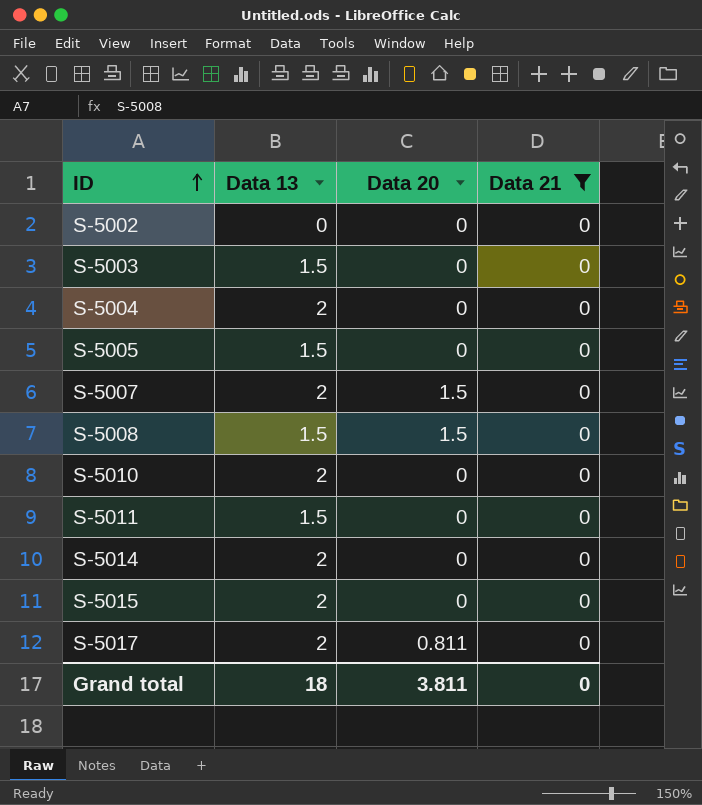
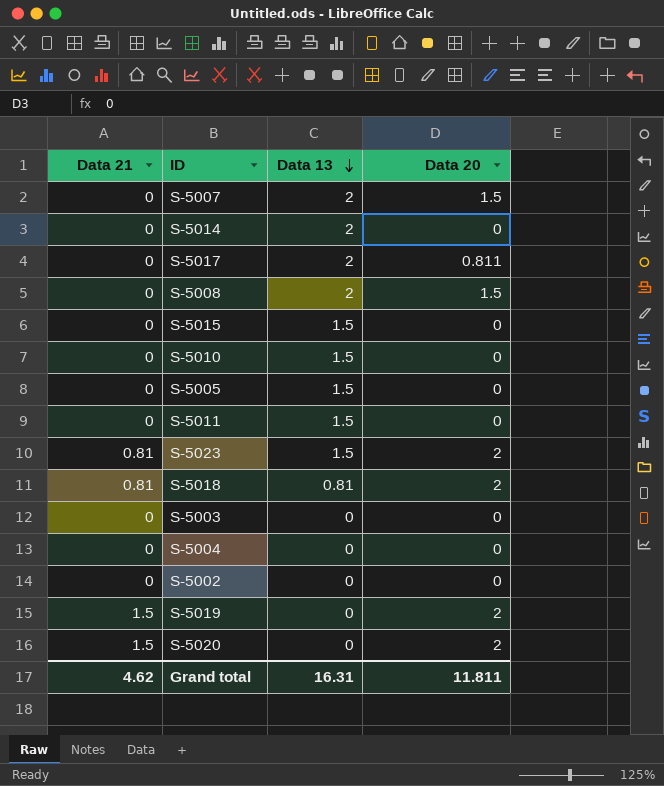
filter: Data 21 = 0 -> none
row order: ID ascending -> Data 13 descending
column Data 21 | position: 4 -> 1
S-5008 | Data 13: 1.5 -> 2
S-5015 | Data 13: 2 -> 1.5
S-5010 | Data 13: 2 -> 1.5
S-5003 | Data 13: 1.5 -> 0
S-5004 | Data 13: 2 -> 0
Grand total | Data 21: 0 -> 4.62
Grand total | Data 13: 18 -> 16.31
Grand total | Data 20: 3.811 -> 11.811

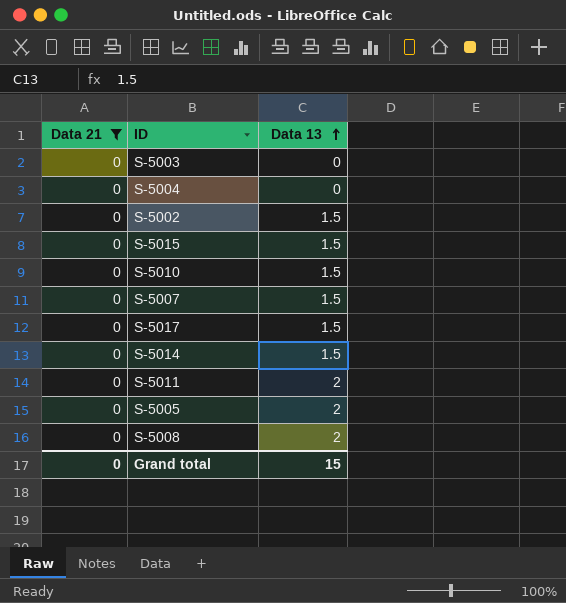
filter: none -> Data 21 = 0
row order: Data 13 descending -> Data 13 ascending
column Data 20 | position: 4 -> none
S-5002 | Data 13: 0 -> 1.5
S-5007 | Data 13: 2 -> 1.5
S-5017 | Data 13: 2 -> 1.5
S-5014 | Data 13: 2 -> 1.5
S-5011 | Data 13: 1.5 -> 2
S-5005 | Data 13: 1.5 -> 2
Grand total | Data 21: 4.62 -> 0
Grand total | Data 13: 16.31 -> 15

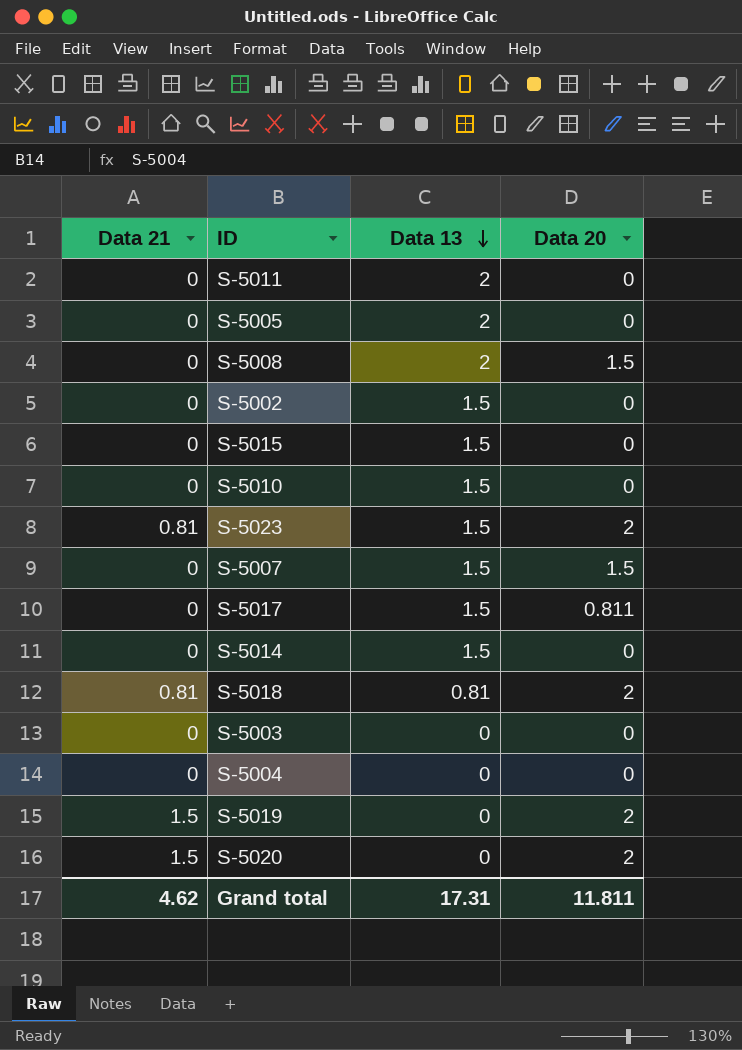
filter: Data 21 = 0 -> none
row order: Data 13 ascending -> Data 13 descending
column Data 20 | position: none -> 4
Grand total | Data 21: 0 -> 4.62
Grand total | Data 13: 15 -> 17.31

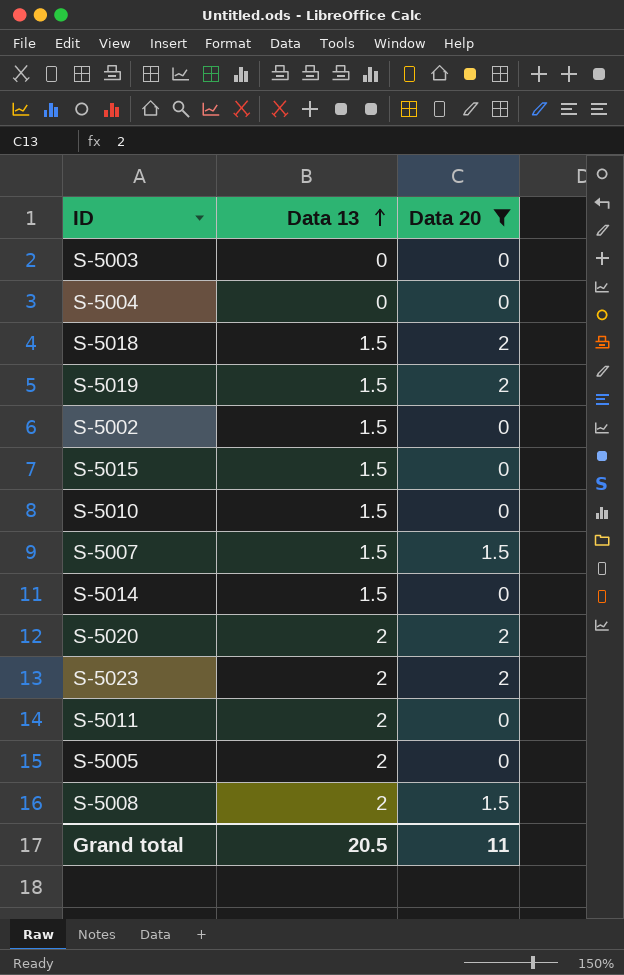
filter: none -> Data 20 != 0.811
row order: Data 13 descending -> Data 13 ascending
column Data 21 | position: 1 -> none
S-5018 | Data 13: 0.81 -> 1.5
S-5019 | Data 13: 0 -> 1.5
S-5020 | Data 13: 0 -> 2
S-5023 | Data 13: 1.5 -> 2
Grand total | Data 13: 17.31 -> 20.5
Grand total | Data 20: 11.811 -> 11

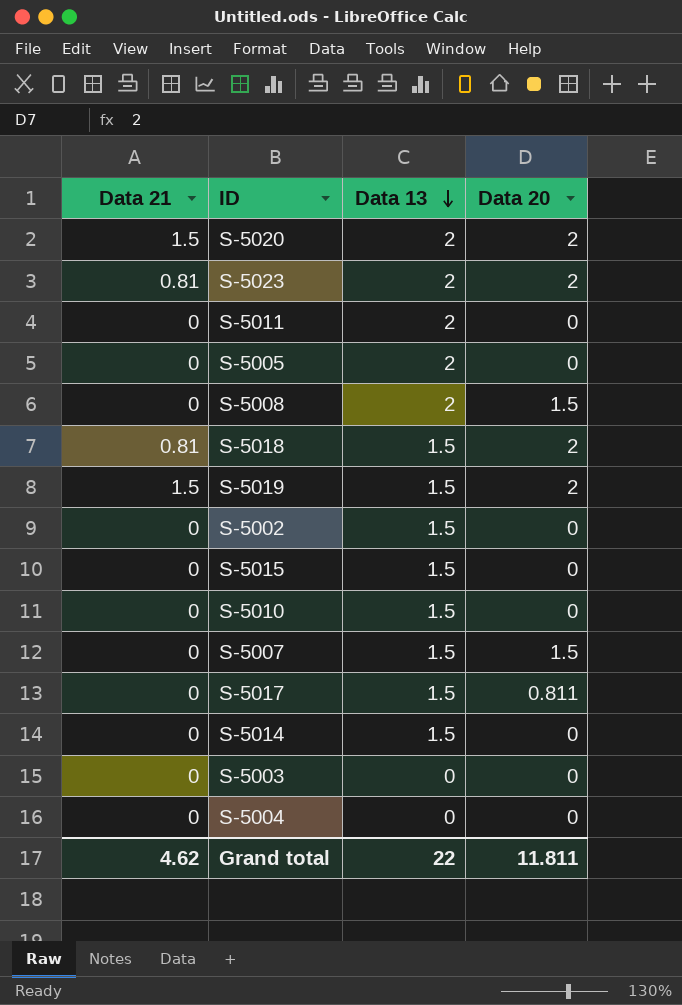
filter: Data 20 != 0.811 -> none
row order: Data 13 ascending -> Data 13 descending
column Data 21 | position: none -> 1
Grand total | Data 13: 20.5 -> 22
Grand total | Data 20: 11 -> 11.811

